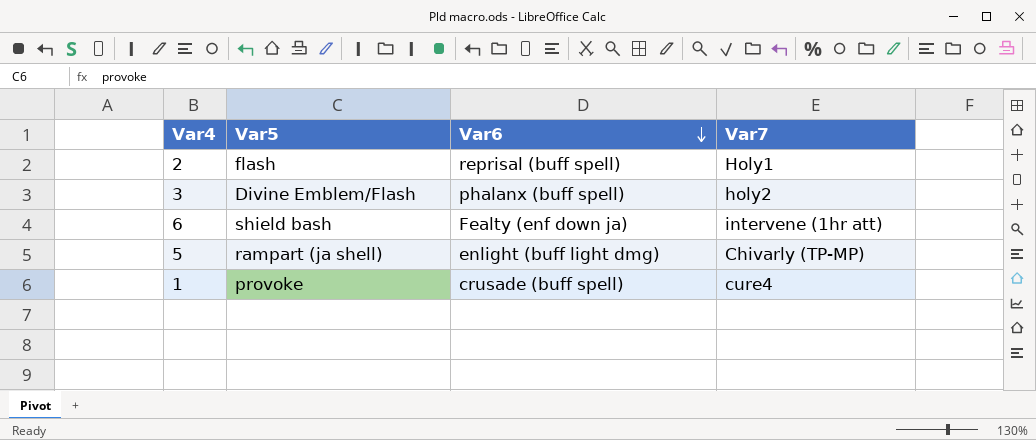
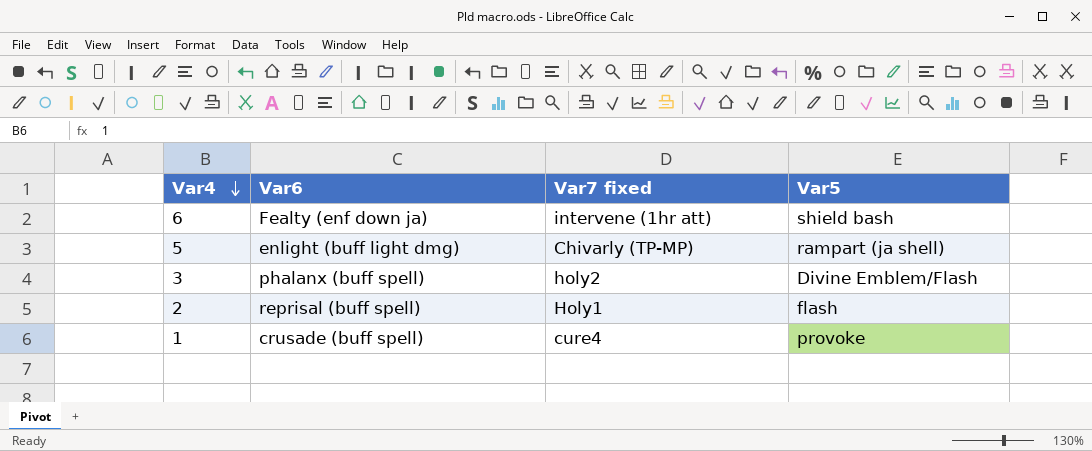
row order: Var6 descending -> Var4 descending
column name: Var7 -> Var7 fixed
column Var5 | position: 2 -> 4

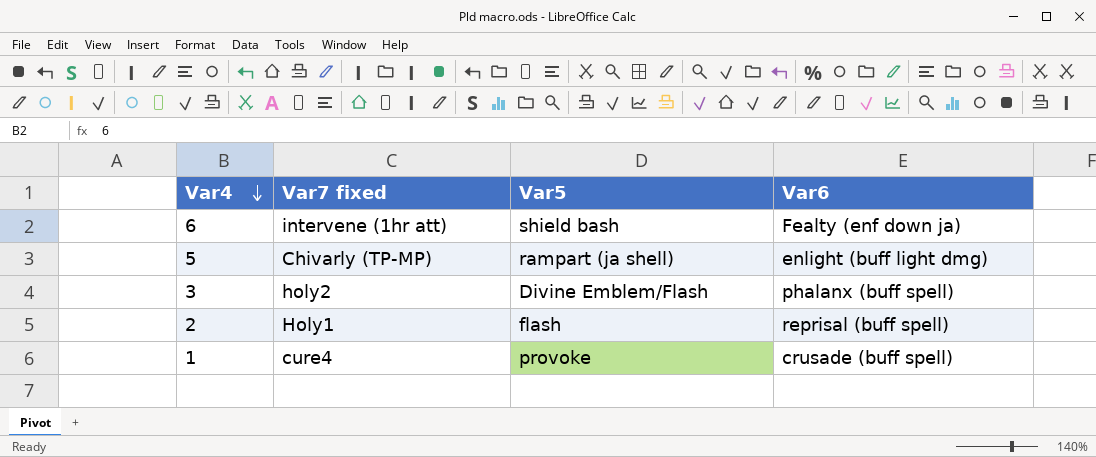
column Var6 | position: 2 -> 4

